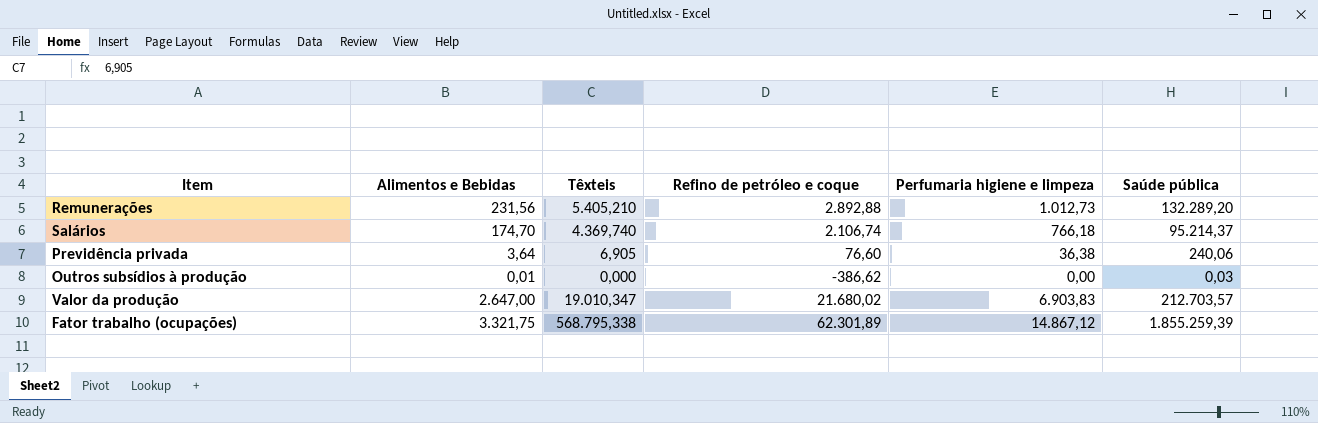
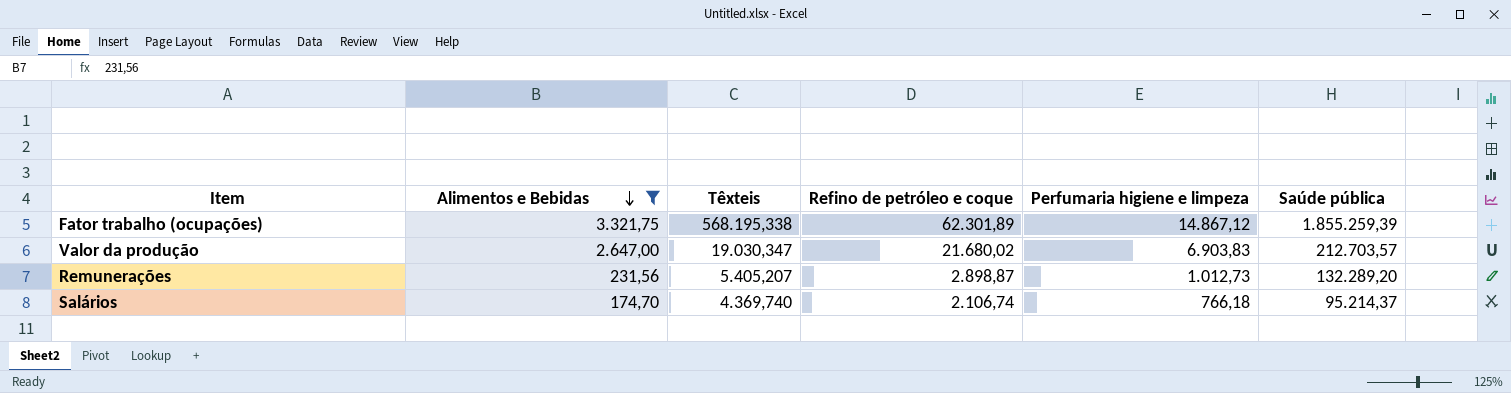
filter: none -> Alimentos e Bebidas >= 174,70
row order: none -> Alimentos e Bebidas descending
Fator trabalho (ocupações) | Têxteis: 568.795,338 -> 568.195,338
Valor da produção | Têxteis: 19.010,347 -> 19.030,347
Remunerações | Têxteis: 5.405,210 -> 5.405,207
Remunerações | Refino de petróleo e coque: 2.892,88 -> 2.898,87

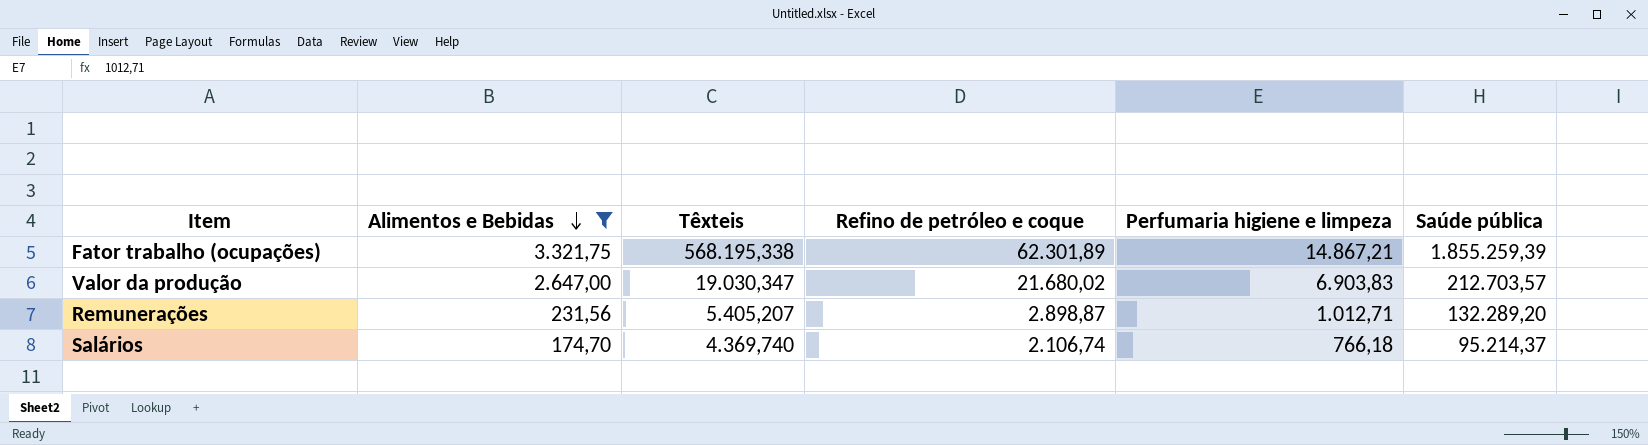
Fator trabalho (ocupações) | Perfumaria higiene e limpeza: 14.867,12 -> 14.867,21
Remunerações | Perfumaria higiene e limpeza: 1.012,73 -> 1.012,71

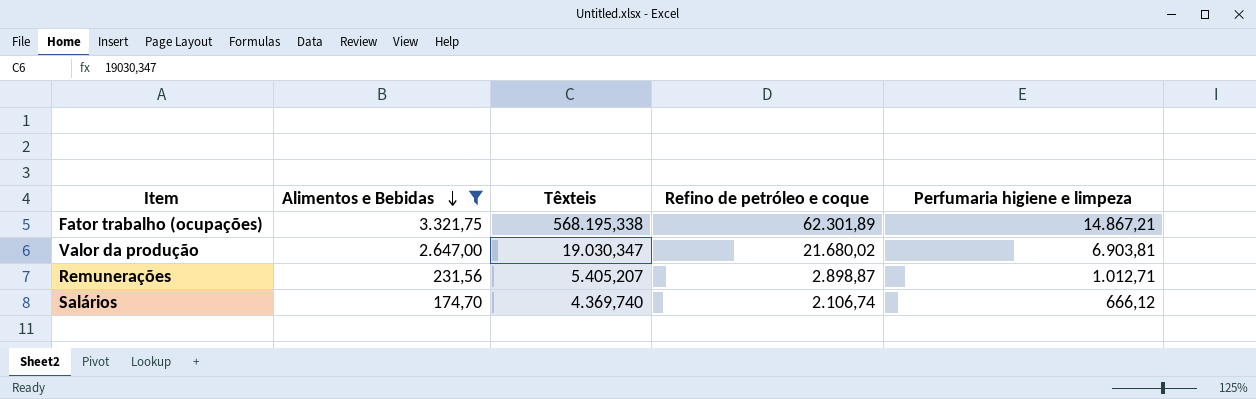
column Saúde pública | position: 6 -> none
Valor da produção | Perfumaria higiene e limpeza: 6.903,83 -> 6.903,81
Salários | Perfumaria higiene e limpeza: 766,18 -> 666,12

